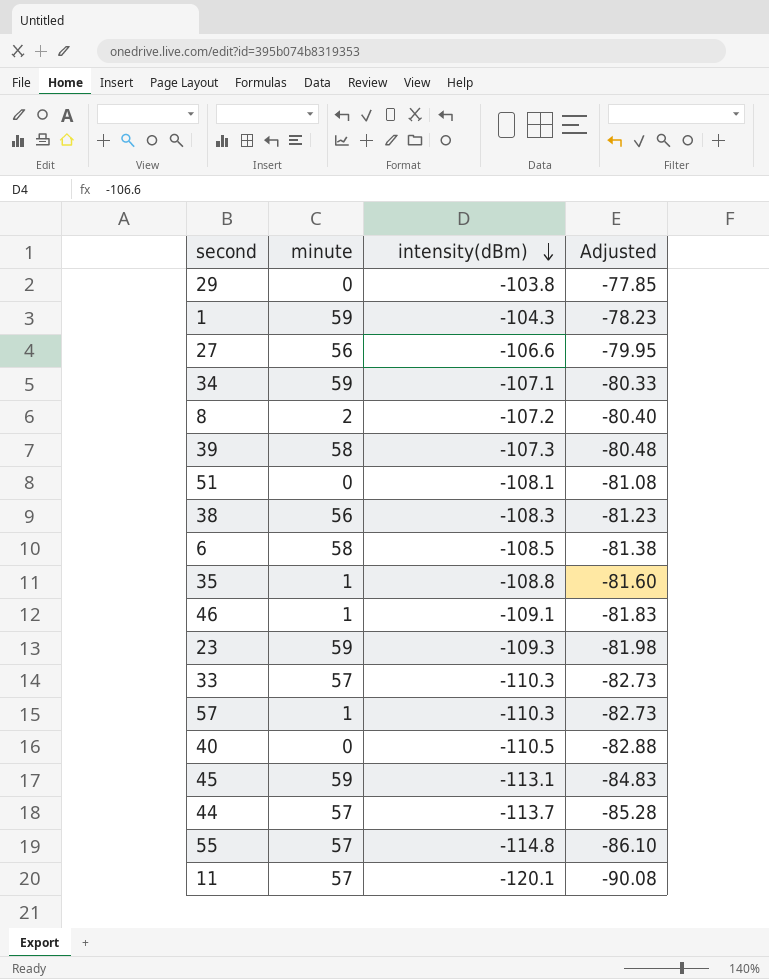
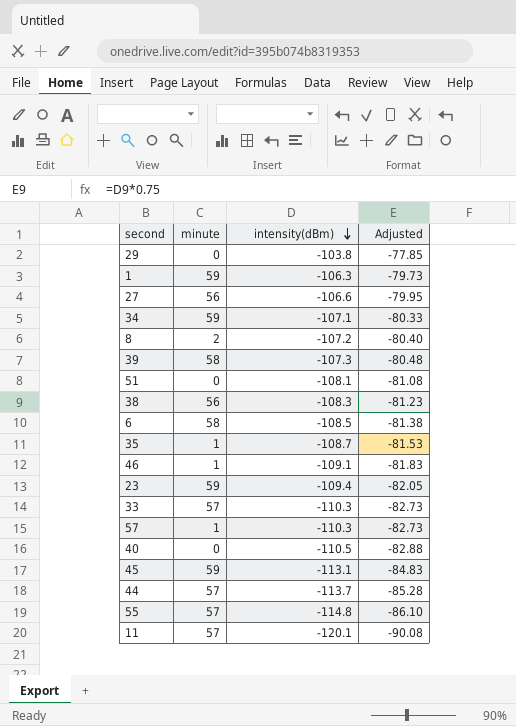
1 | intensity(dBm): -104.3 -> -106.3
1 | Adjusted: -78.23 -> -79.73
35 | intensity(dBm): -108.8 -> -108.7
35 | Adjusted: -81.60 -> -81.53
23 | intensity(dBm): -109.3 -> -109.4
23 | Adjusted: -81.98 -> -82.05

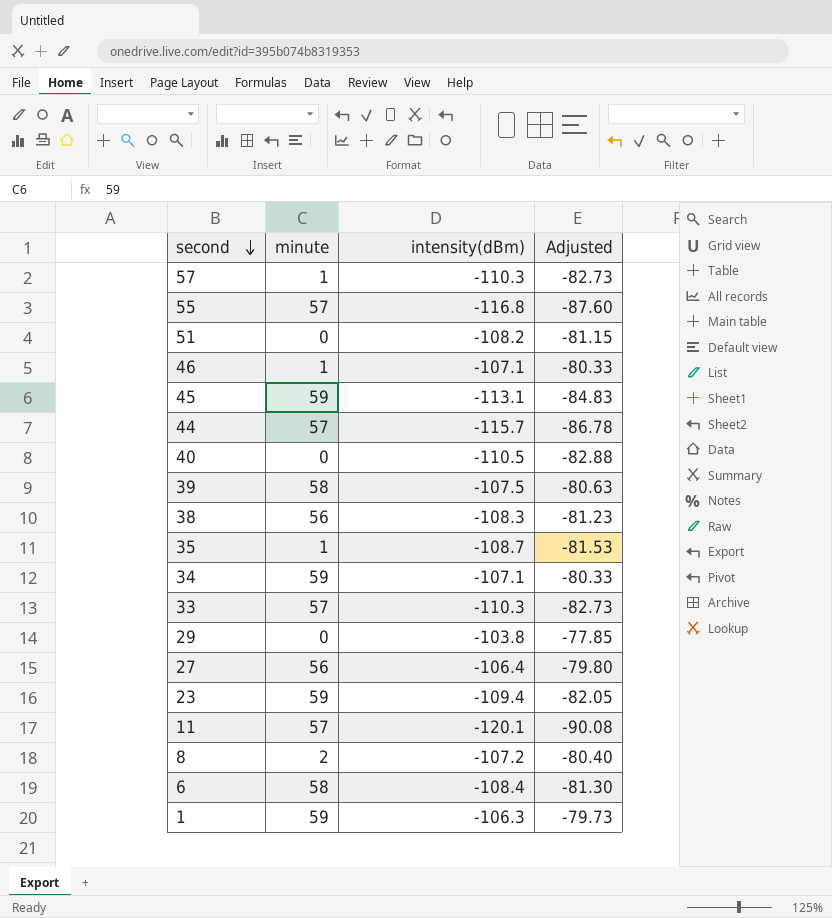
row order: intensity(dBm) descending -> second descending
55 | intensity(dBm): -114.8 -> -116.8
55 | Adjusted: -86.10 -> -87.60
51 | intensity(dBm): -108.1 -> -108.2
51 | Adjusted: -81.08 -> -81.15
46 | intensity(dBm): -109.1 -> -107.1
46 | Adjusted: -81.83 -> -80.33
44 | intensity(dBm): -113.7 -> -115.7
44 | Adjusted: -85.28 -> -86.78
39 | intensity(dBm): -107.3 -> -107.5
39 | Adjusted: -80.48 -> -80.63
27 | intensity(dBm): -106.6 -> -106.4
27 | Adjusted: -79.95 -> -79.80
6 | intensity(dBm): -108.5 -> -108.4
6 | Adjusted: -81.38 -> -81.30

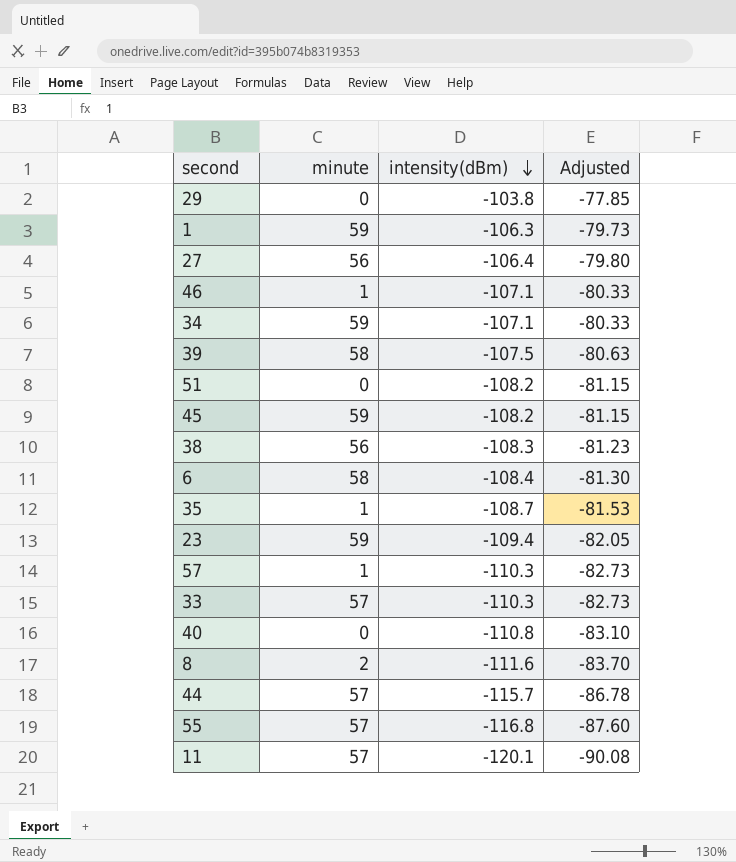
row order: second descending -> intensity(dBm) descending
45 | intensity(dBm): -113.1 -> -108.2
45 | Adjusted: -84.83 -> -81.15
40 | intensity(dBm): -110.5 -> -110.8
40 | Adjusted: -82.88 -> -83.10
8 | intensity(dBm): -107.2 -> -111.6
8 | Adjusted: -80.40 -> -83.70

